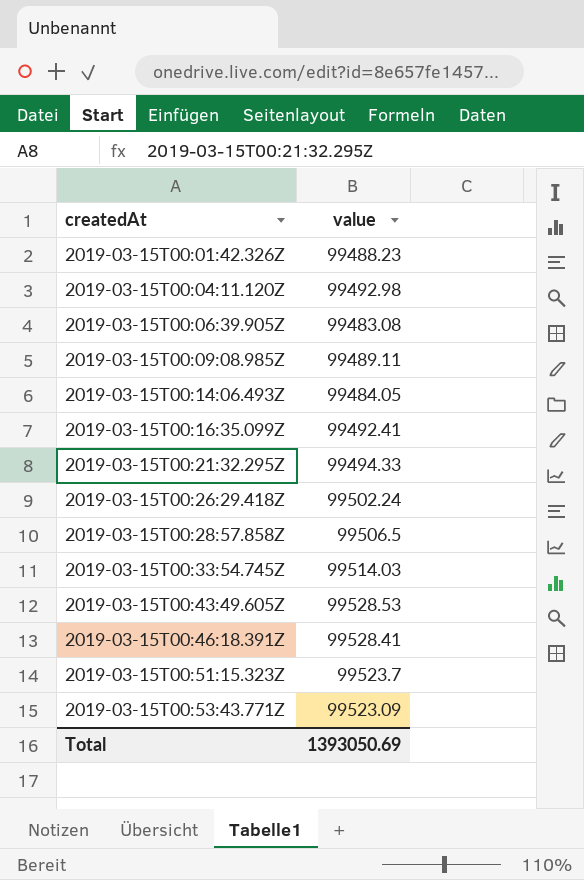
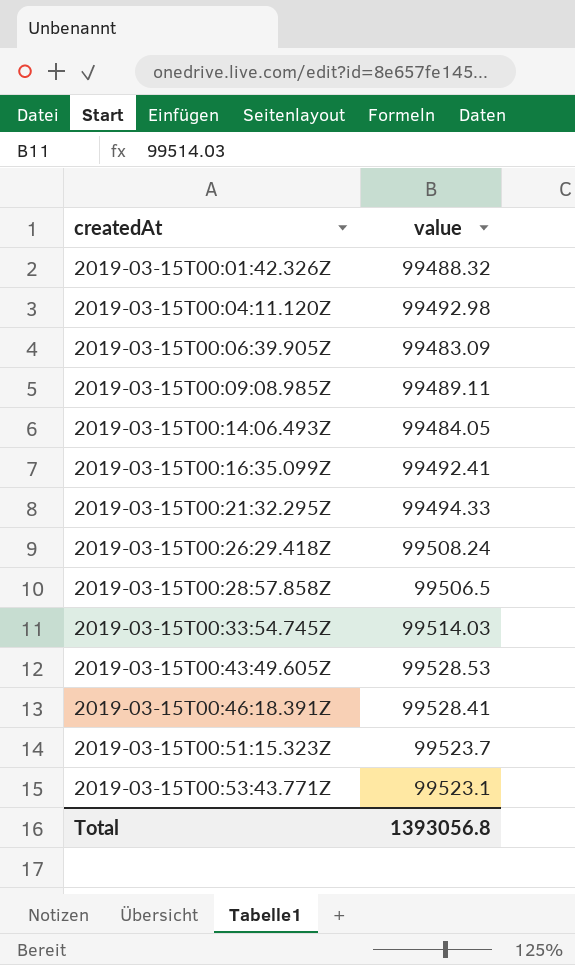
2019-03-15T00:01:42.326Z | value: 99488.23 -> 99488.32
2019-03-15T00:06:39.905Z | value: 99483.08 -> 99483.09
2019-03-15T00:26:29.418Z | value: 99502.24 -> 99508.24
2019-03-15T00:53:43.771Z | value: 99523.09 -> 99523.1
Total | value: 1393050.69 -> 1393056.8

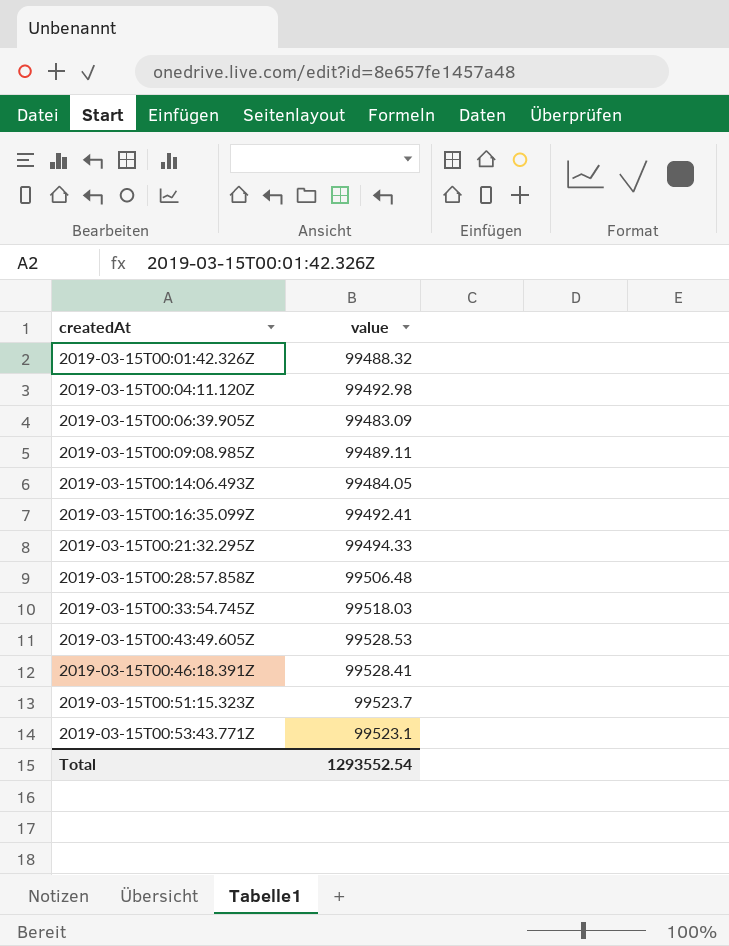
row 2019-03-15T00:26:29.418Z: 99508.24 -> none
2019-03-15T00:28:57.858Z | value: 99506.5 -> 99506.48
2019-03-15T00:33:54.745Z | value: 99514.03 -> 99518.03
Total | value: 1393056.8 -> 1293552.54

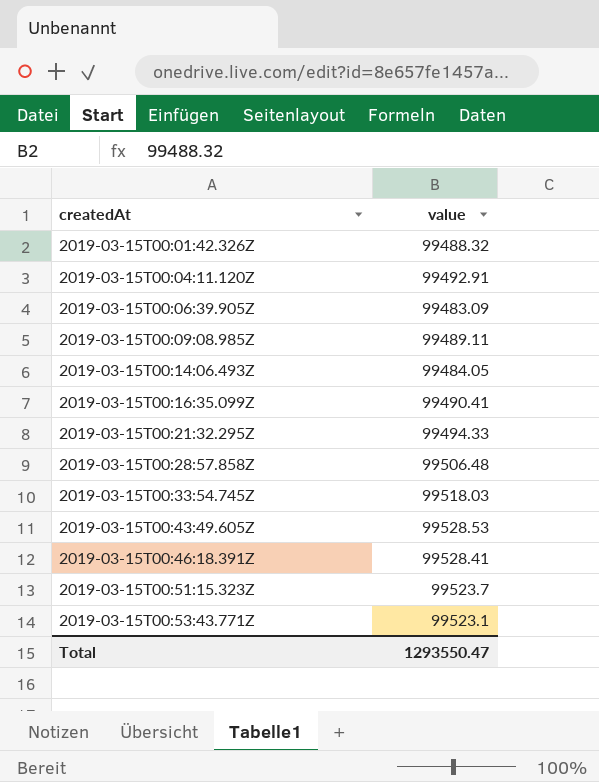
2019-03-15T00:04:11.120Z | value: 99492.98 -> 99492.91
2019-03-15T00:16:35.099Z | value: 99492.41 -> 99490.41
Total | value: 1293552.54 -> 1293550.47

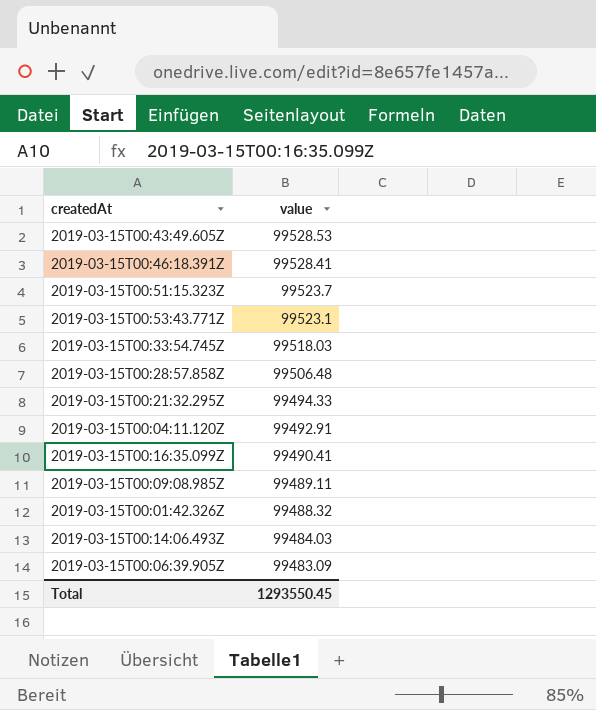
row order: createdAt ascending -> value descending
2019-03-15T00:14:06.493Z | value: 99484.05 -> 99484.03
Total | value: 1293550.47 -> 1293550.45

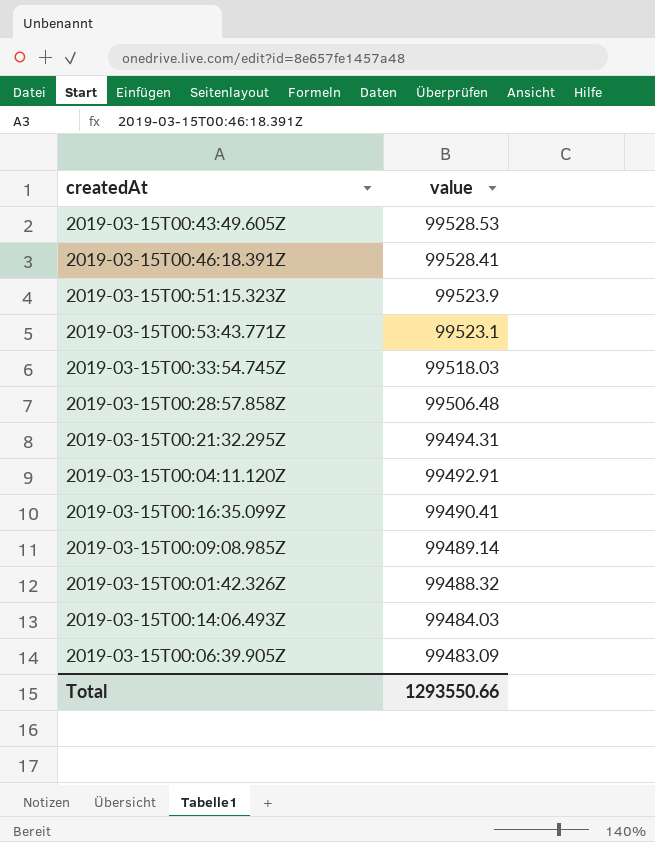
2019-03-15T00:51:15.323Z | value: 99523.7 -> 99523.9
2019-03-15T00:21:32.295Z | value: 99494.33 -> 99494.31
2019-03-15T00:09:08.985Z | value: 99489.11 -> 99489.14
Total | value: 1293550.45 -> 1293550.66

